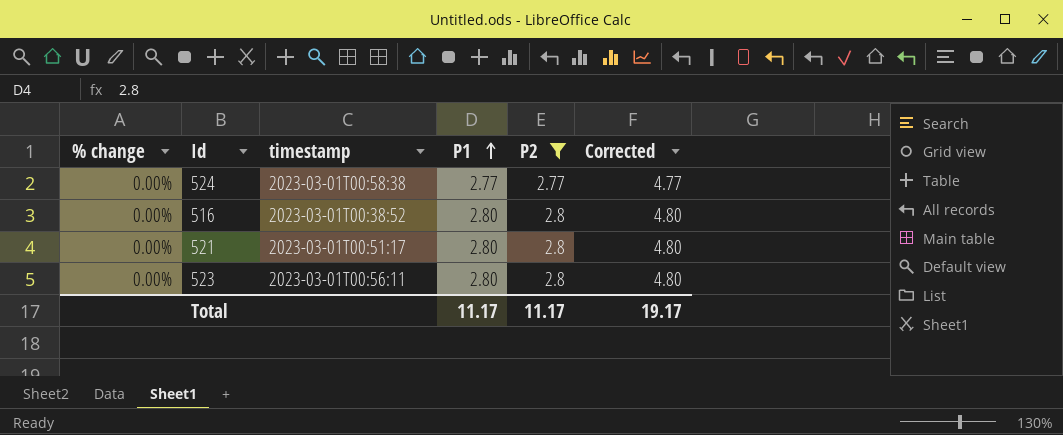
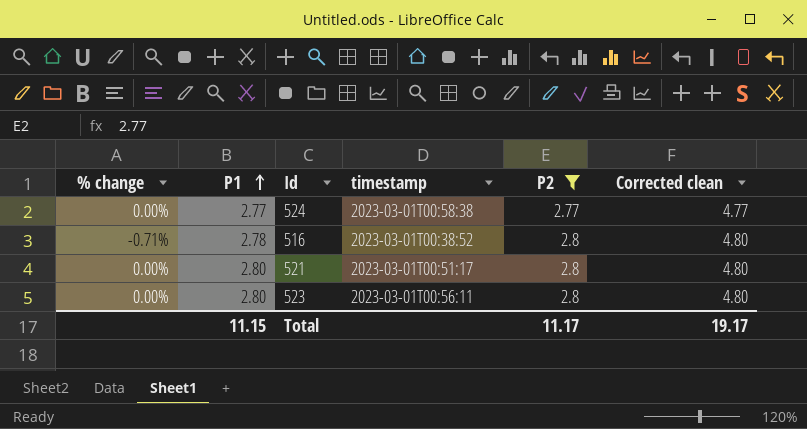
column P1 | position: 4 -> 2
column name: Corrected -> Corrected clean
516 | % change: 0.00% -> -0.71%
516 | P1: 2.80 -> 2.78
Total | P1: 11.17 -> 11.15

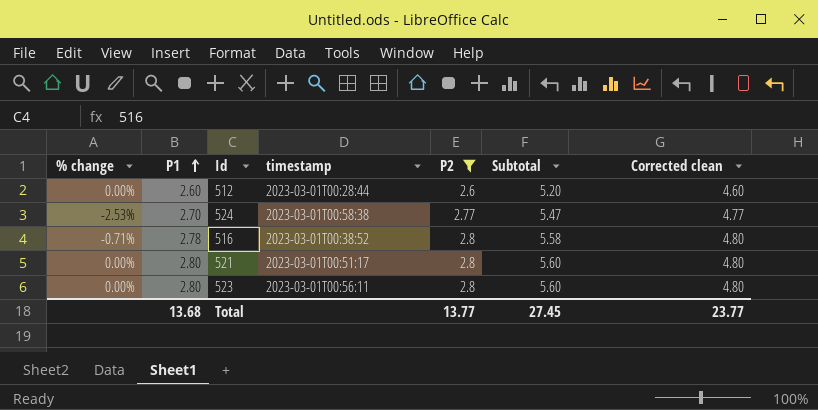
column Subtotal | formula: none -> [P1] + [P2]
row 512: none -> 0.00% | 2.60 | 2023-03-01T00:28:44 | 2.6 | 5.20 | 4.60
524 | % change: 0.00% -> -2.53%
524 | P1: 2.77 -> 2.70
Total | P1: 11.15 -> 13.68
Total | P2: 11.17 -> 13.77
Total | Corrected clean: 19.17 -> 23.77

